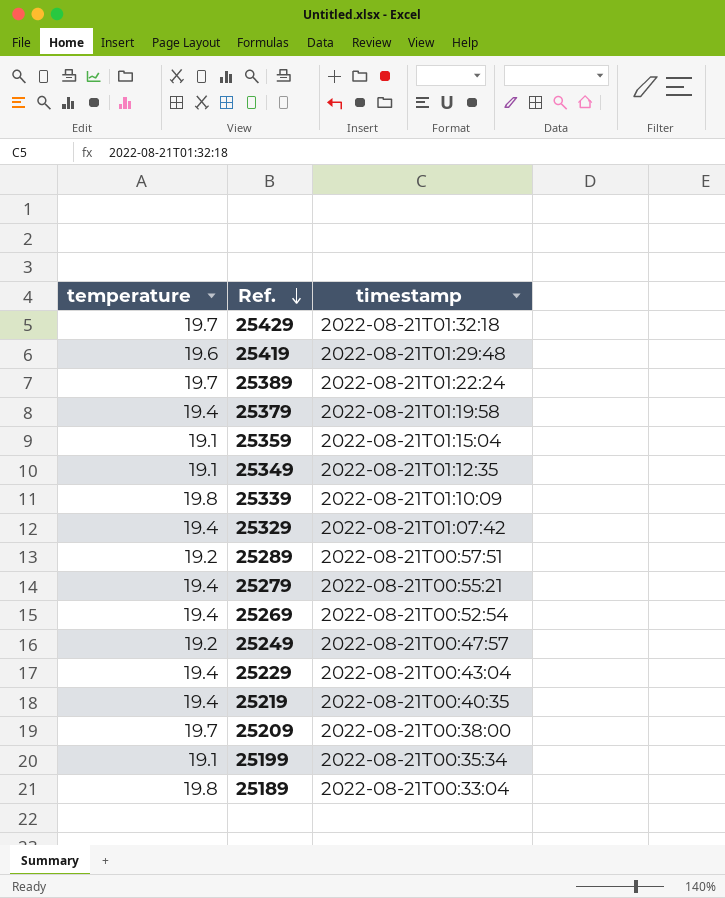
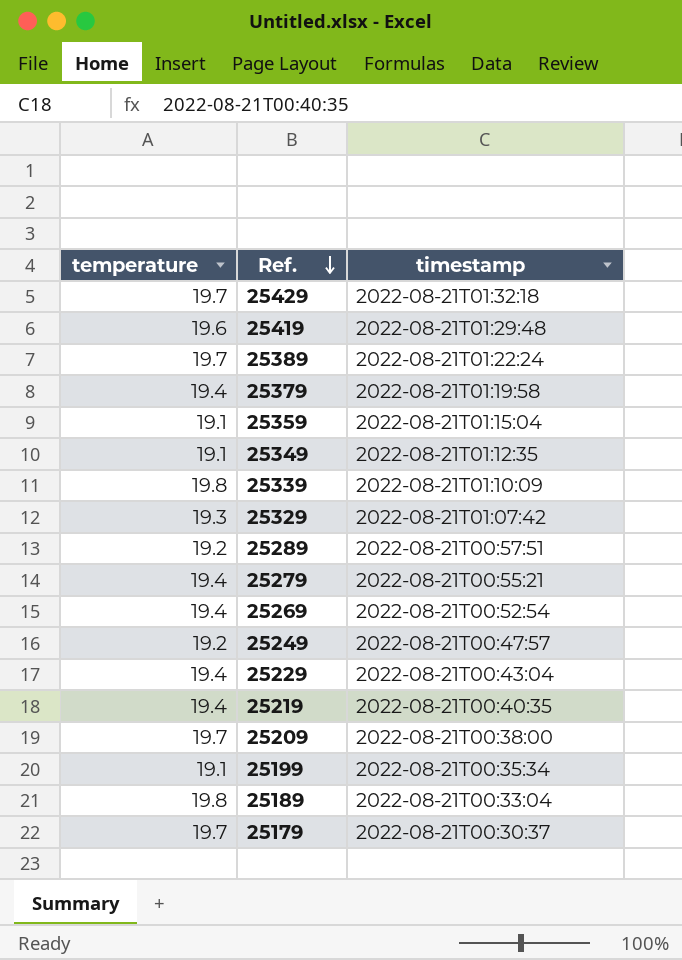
25329 | temperature: 19.4 -> 19.3
row 25179: none -> 19.7 | 2022-08-21T00:30:37

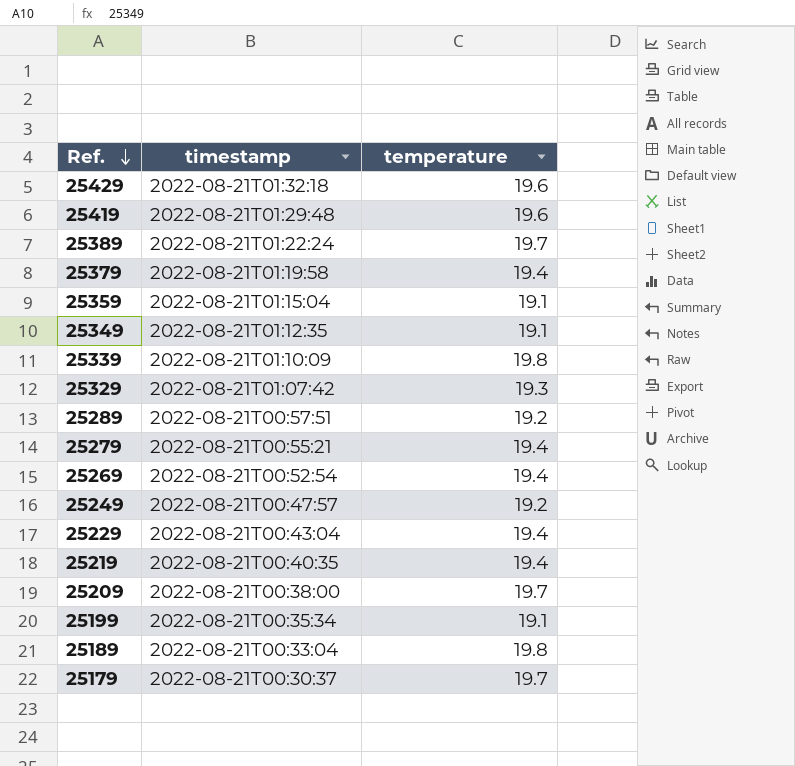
column temperature | position: 1 -> 3
25429 | temperature: 19.7 -> 19.6

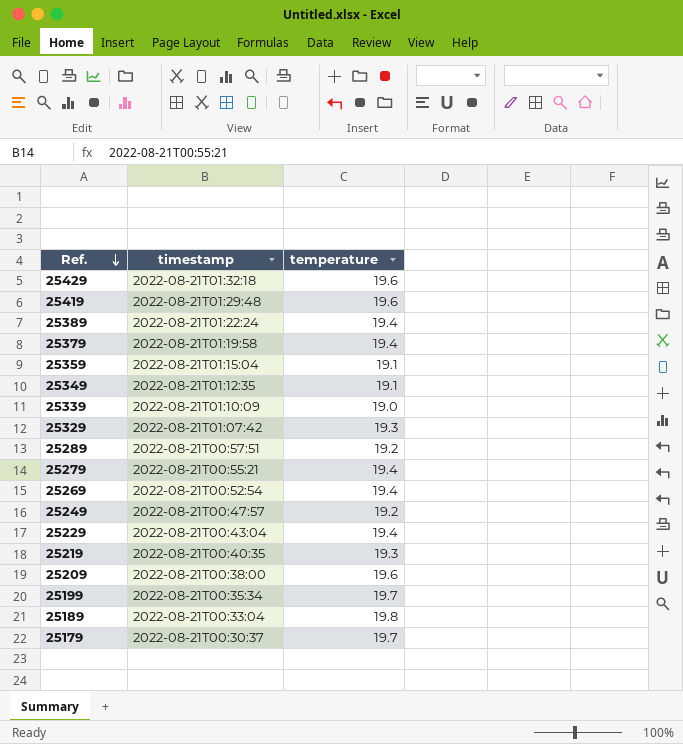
25389 | temperature: 19.7 -> 19.4
25339 | temperature: 19.8 -> 19.0
25219 | temperature: 19.4 -> 19.3
25209 | temperature: 19.7 -> 19.6
25199 | temperature: 19.1 -> 19.7

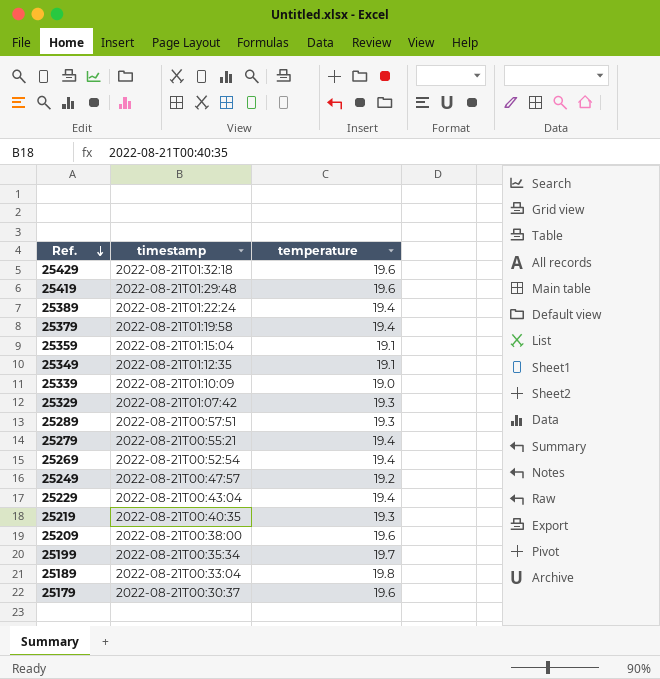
25289 | temperature: 19.2 -> 19.3
25179 | temperature: 19.7 -> 19.6

